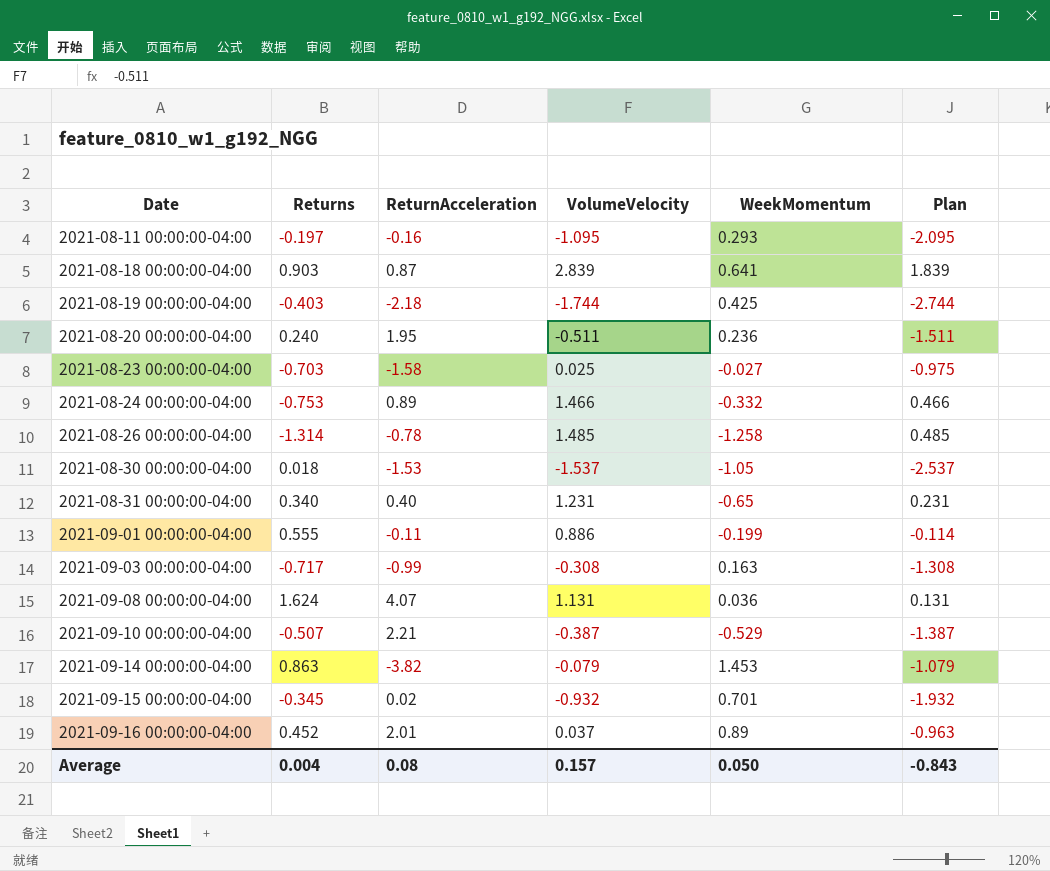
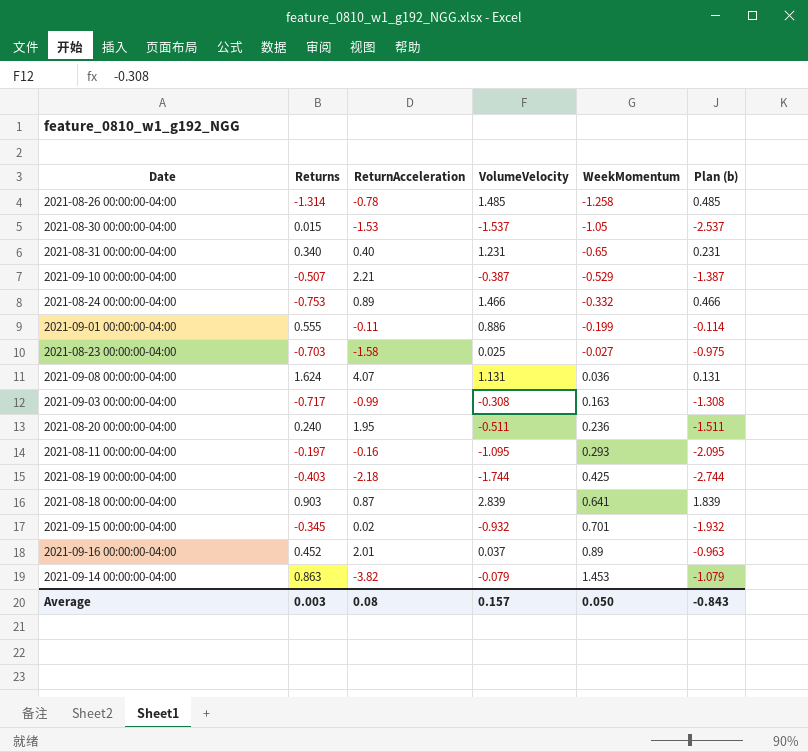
row order: Date ascending -> WeekMomentum ascending
column name: Plan -> Plan (b)
2021-08-30 00:00:00-04:00 | Returns: 0.018 -> 0.015
Average | Returns: 0.004 -> 0.003

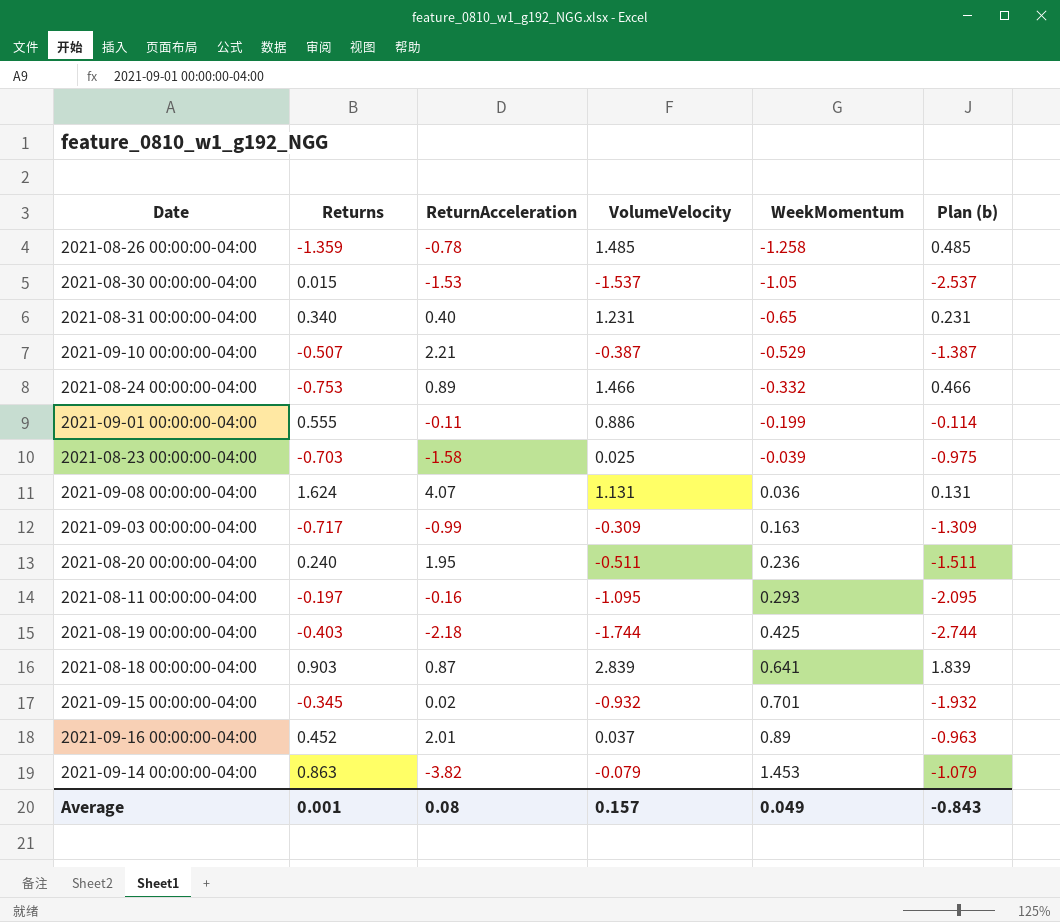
2021-08-26 00:00:00-04:00 | Returns: -1.314 -> -1.359
2021-08-23 00:00:00-04:00 | WeekMomentum: -0.027 -> -0.039
2021-09-03 00:00:00-04:00 | VolumeVelocity: -0.308 -> -0.309
2021-09-03 00:00:00-04:00 | Plan (b): -1.308 -> -1.309
Average | Returns: 0.003 -> 0.001
Average | WeekMomentum: 0.050 -> 0.049

